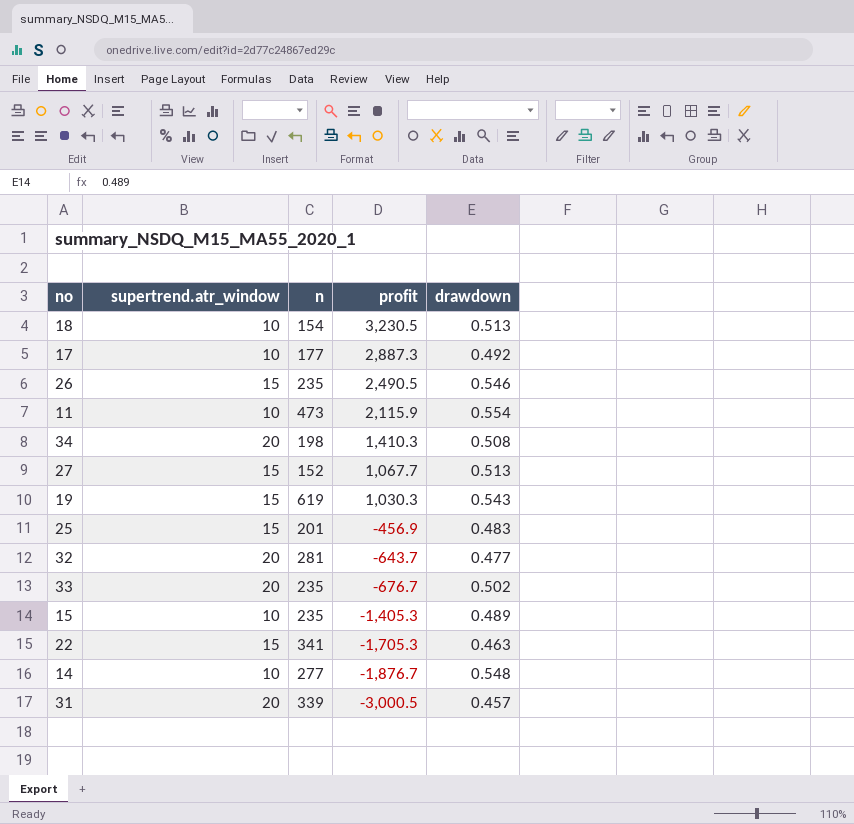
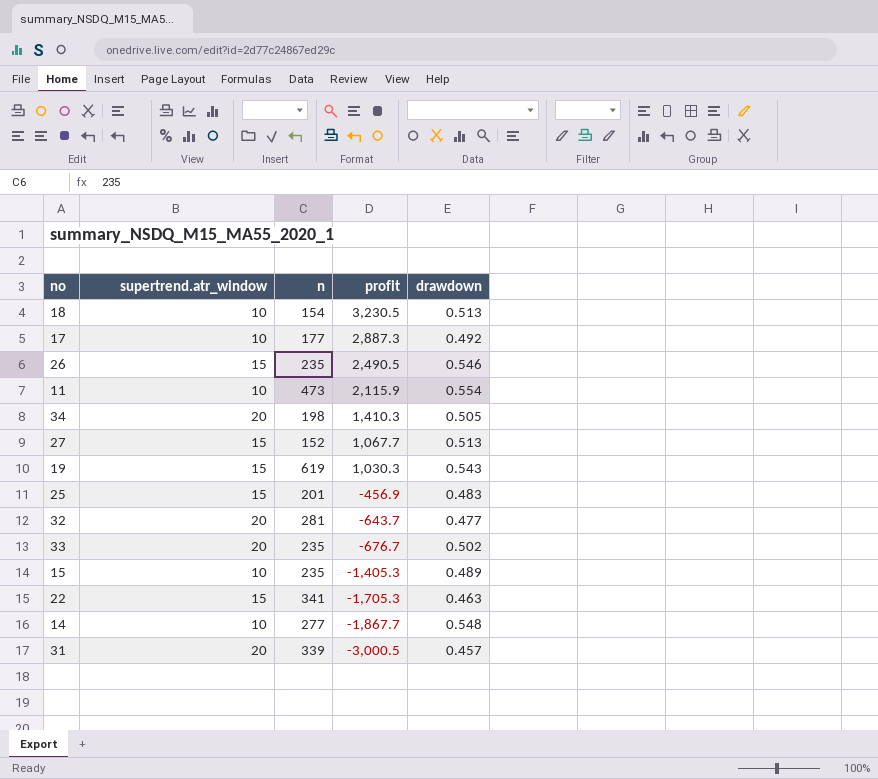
34 | drawdown: 0.508 -> 0.505
14 | profit: -1,876.7 -> -1,867.7

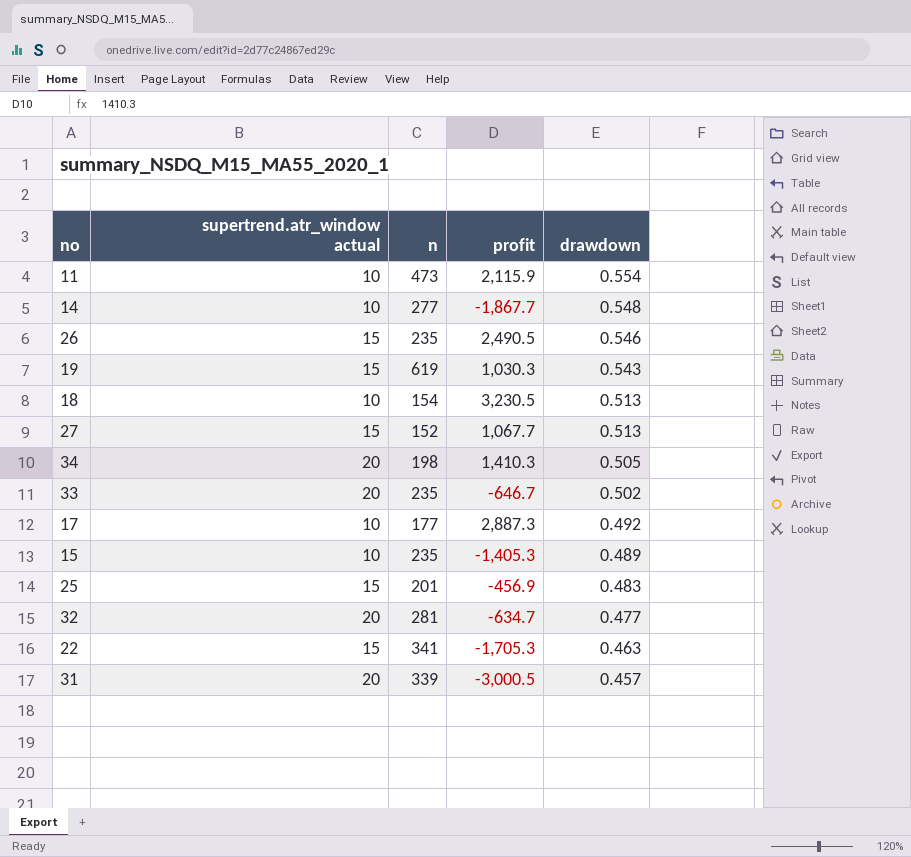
row order: profit descending -> drawdown descending
column name: supertrend.atr_window -> supertrend.atr_window actual
33 | profit: -676.7 -> -646.7
32 | profit: -643.7 -> -634.7

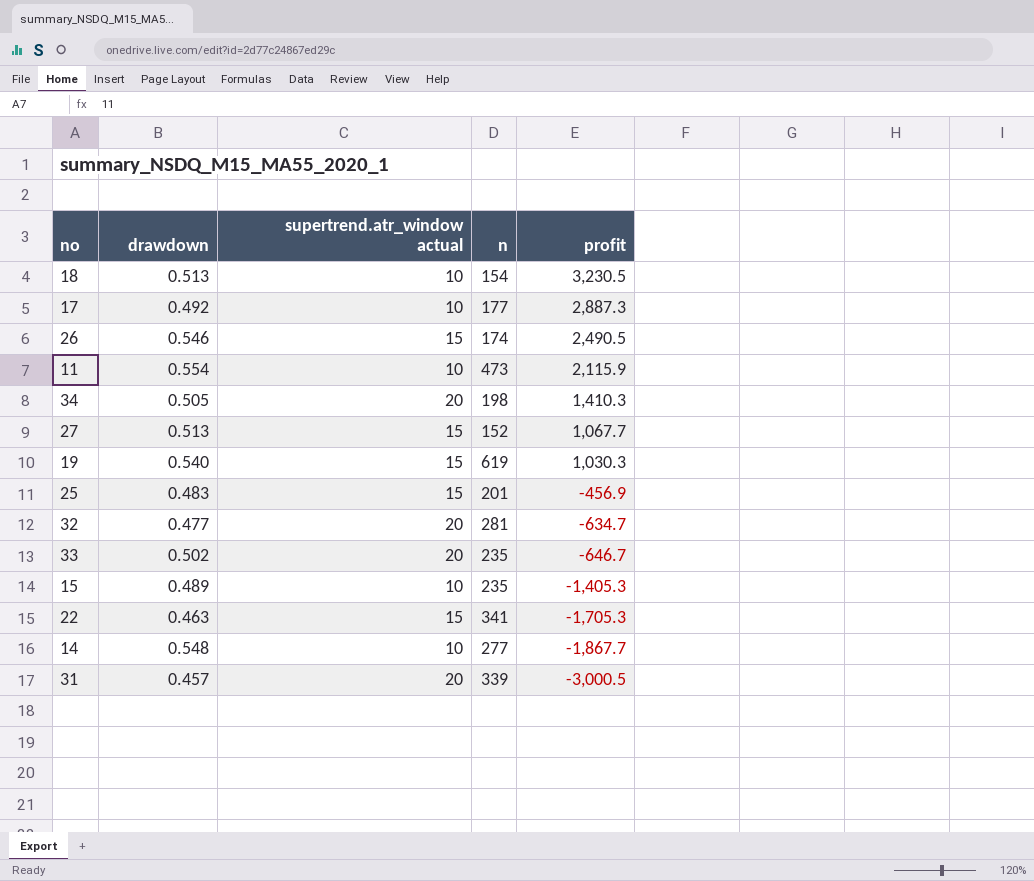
row order: drawdown descending -> profit descending
column drawdown | position: 5 -> 2
26 | n: 235 -> 174
19 | drawdown: 0.543 -> 0.540

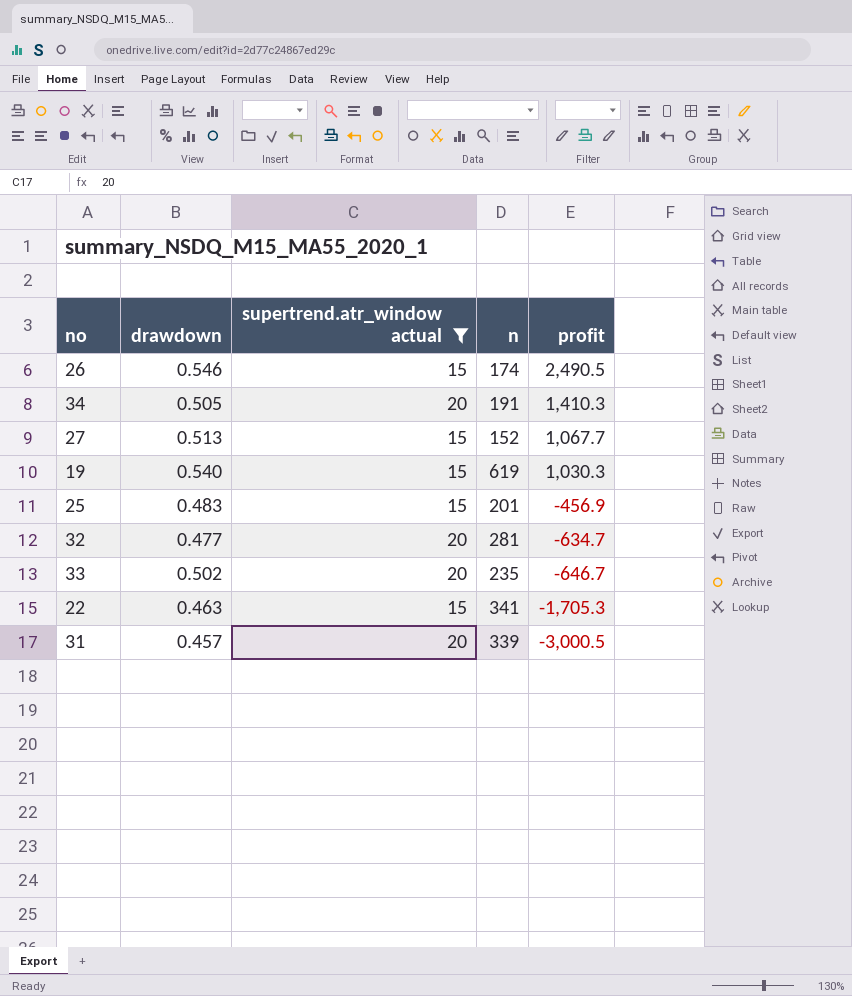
filter: none -> supertrend.atr_window actual != 10
34 | n: 198 -> 191

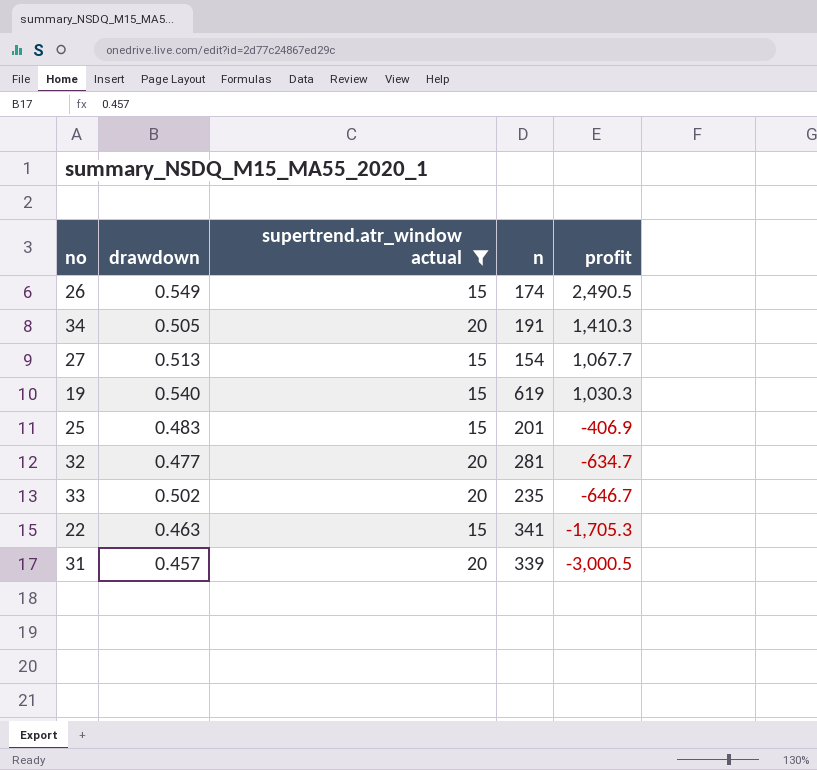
26 | drawdown: 0.546 -> 0.549
27 | n: 152 -> 154
25 | profit: -456.9 -> -406.9

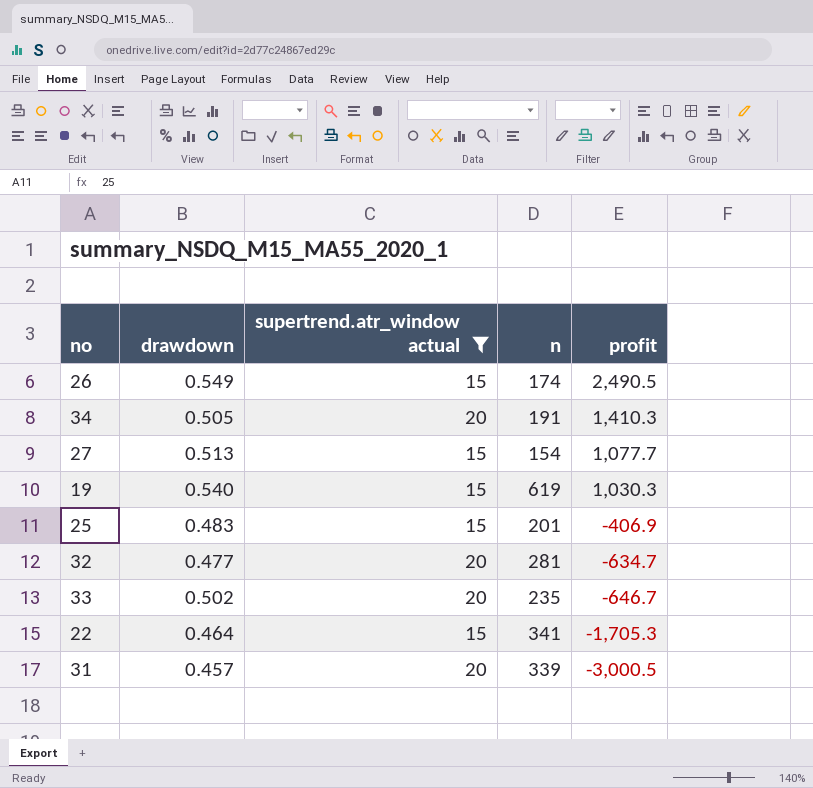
27 | profit: 1,067.7 -> 1,077.7
22 | drawdown: 0.463 -> 0.464

